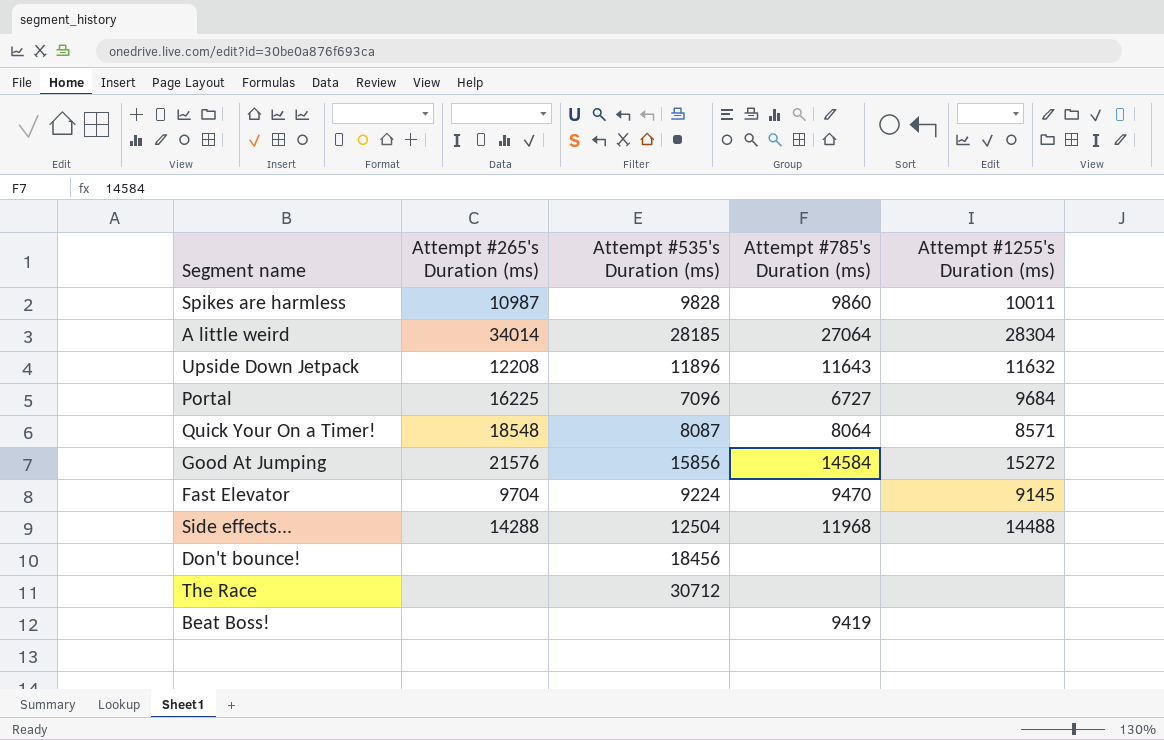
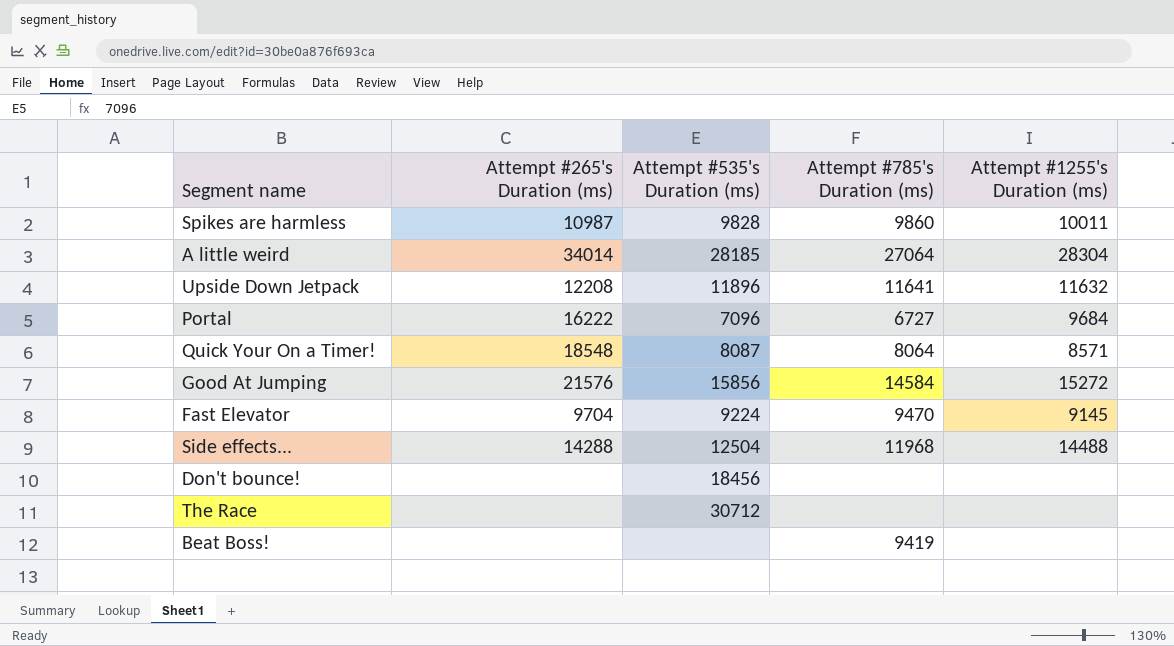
Upside Down Jetpack | Attempt #785's Duration (ms): 11643 -> 11641
Portal | Attempt #265's Duration (ms): 16225 -> 16222

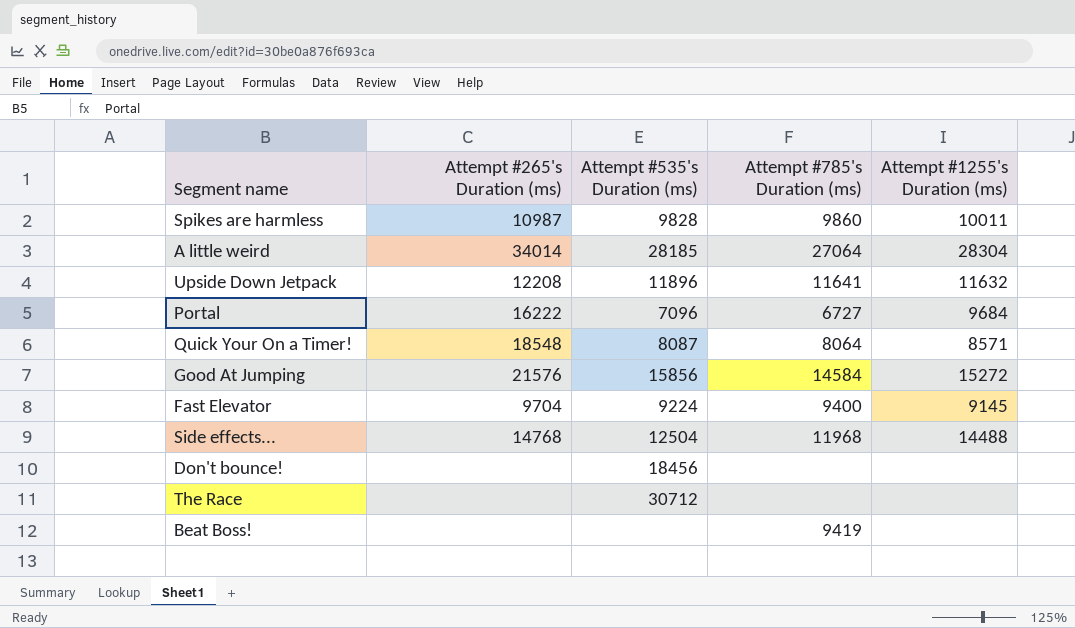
Fast Elevator | Attempt #785's Duration (ms): 9470 -> 9400
Side effects... | Attempt #265's Duration (ms): 14288 -> 14768

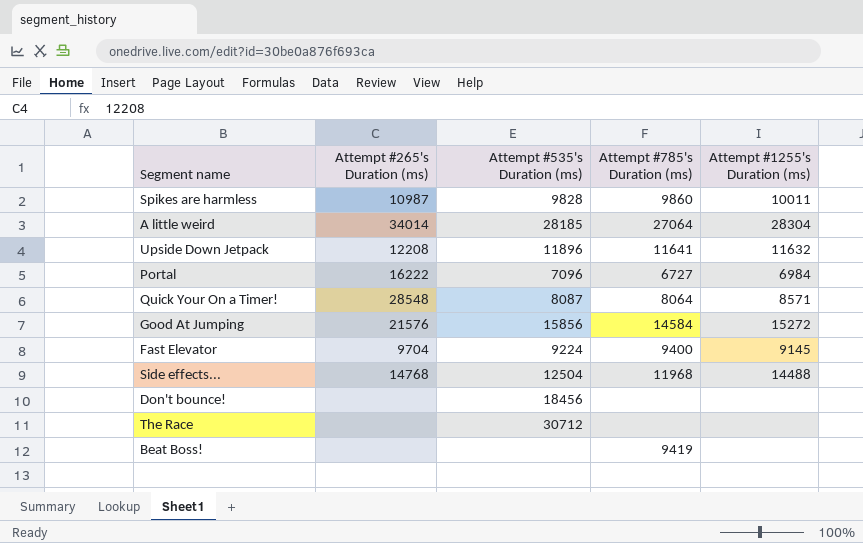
Portal | Attempt #1255's Duration (ms): 9684 -> 6984
Quick Your On a Timer! | Attempt #265's Duration (ms): 18548 -> 28548

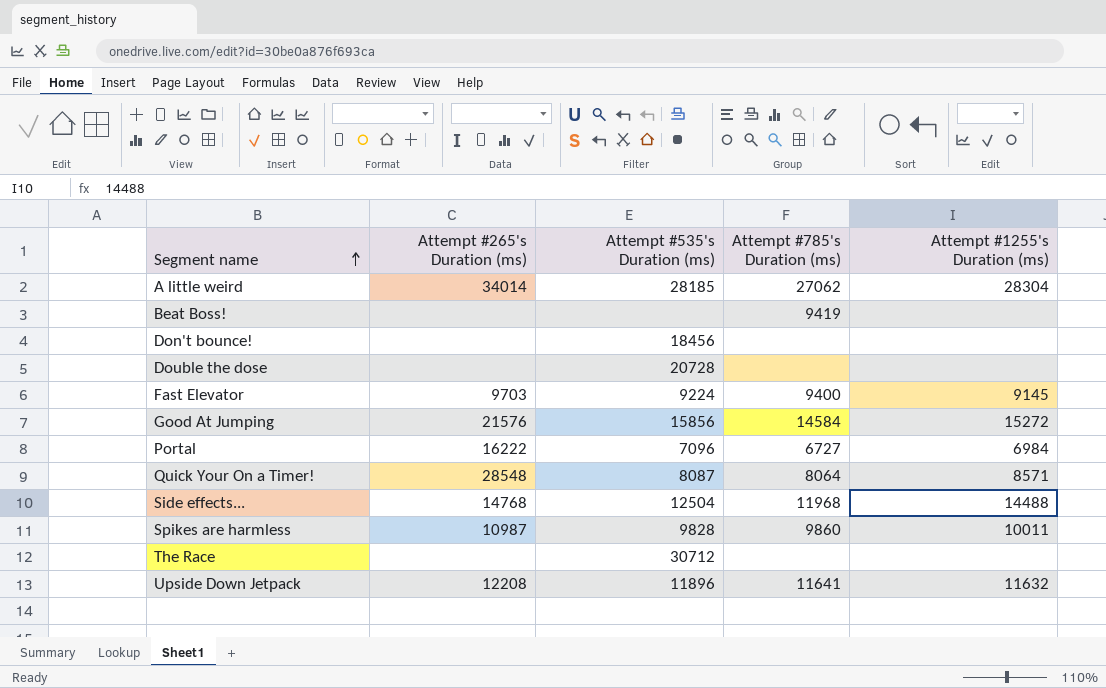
row order: none -> Segment name ascending
A little weird | Attempt #785's Duration (ms): 27064 -> 27062
row Double the dose: none -> none | 20728 | none | none
Fast Elevator | Attempt #265's Duration (ms): 9704 -> 9703

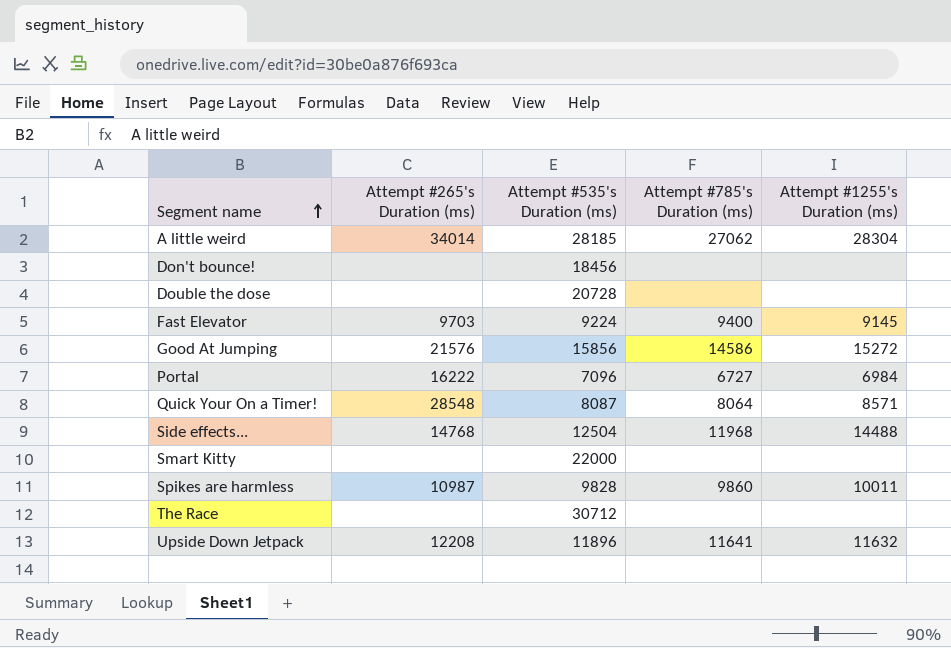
row Beat Boss!: none | none | 9419 | none -> none
Good At Jumping | Attempt #785's Duration (ms): 14584 -> 14586
row Smart Kitty: none -> none | 22000 | none | none

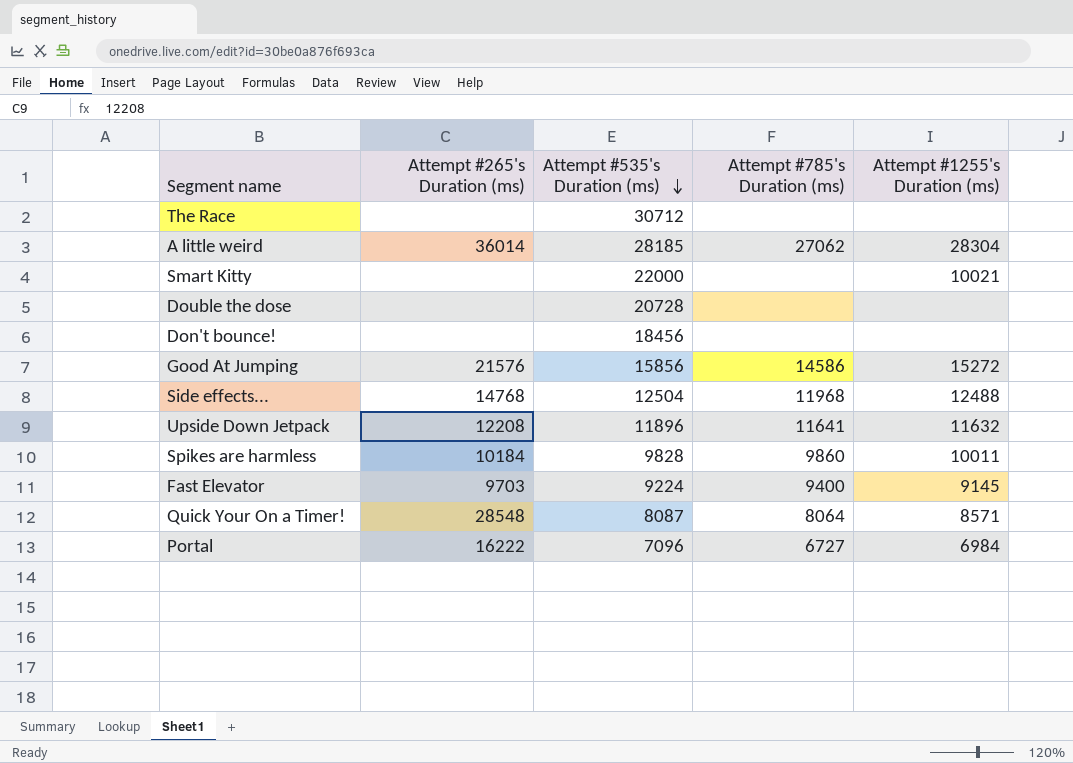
row order: Segment name ascending -> Attempt #535's Duration (ms) descending
A little weird | Attempt #265's Duration (ms): 34014 -> 36014
Smart Kitty | Attempt #1255's Duration (ms): none -> 10021
Side effects... | Attempt #1255's Duration (ms): 14488 -> 12488
Spikes are harmless | Attempt #265's Duration (ms): 10987 -> 10184

